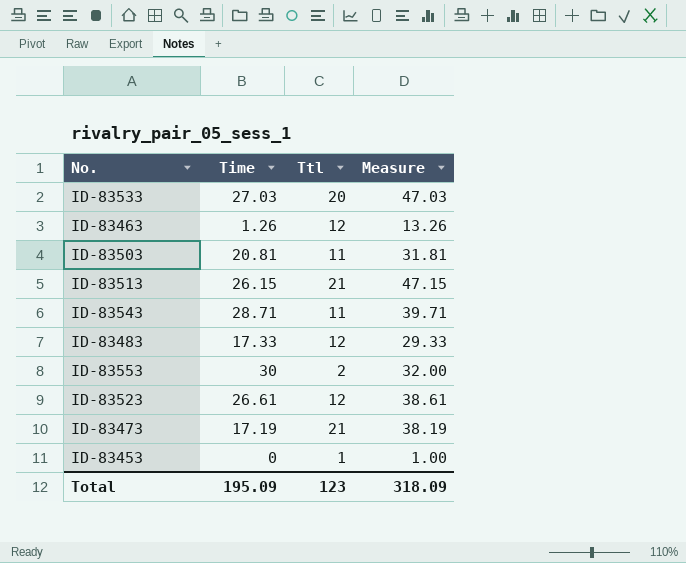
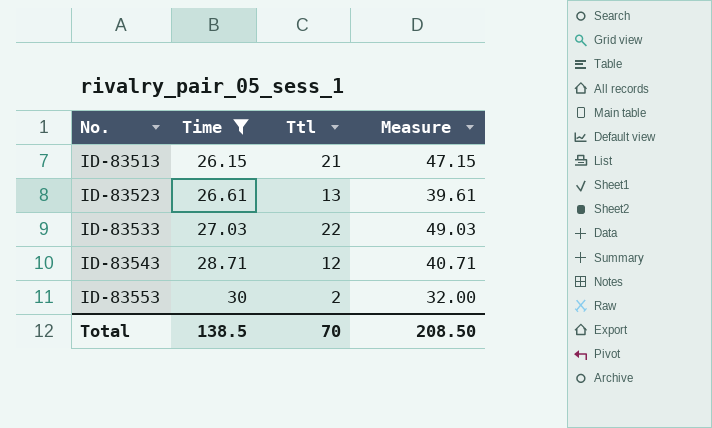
filter: none -> Time >= 26.15
row order: none -> No. ascending
ID-83523 | Ttl: 12 -> 13
ID-83523 | Measure: 38.61 -> 39.61
ID-83533 | Ttl: 20 -> 22
ID-83533 | Measure: 47.03 -> 49.03
ID-83543 | Ttl: 11 -> 12
ID-83543 | Measure: 39.71 -> 40.71
Total | Time: 195.09 -> 138.5
Total | Ttl: 123 -> 70
Total | Measure: 318.09 -> 208.50

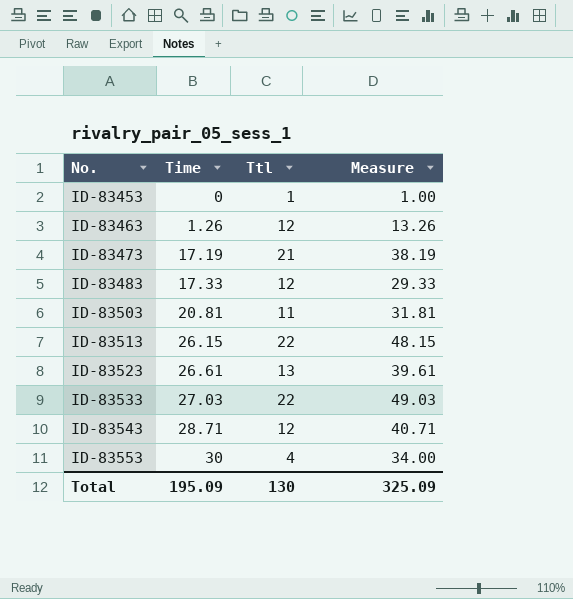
filter: Time >= 26.15 -> none
ID-83513 | Ttl: 21 -> 22
ID-83513 | Measure: 47.15 -> 48.15
ID-83553 | Ttl: 2 -> 4
ID-83553 | Measure: 32.00 -> 34.00
Total | Time: 138.5 -> 195.09
Total | Ttl: 70 -> 130
Total | Measure: 208.50 -> 325.09

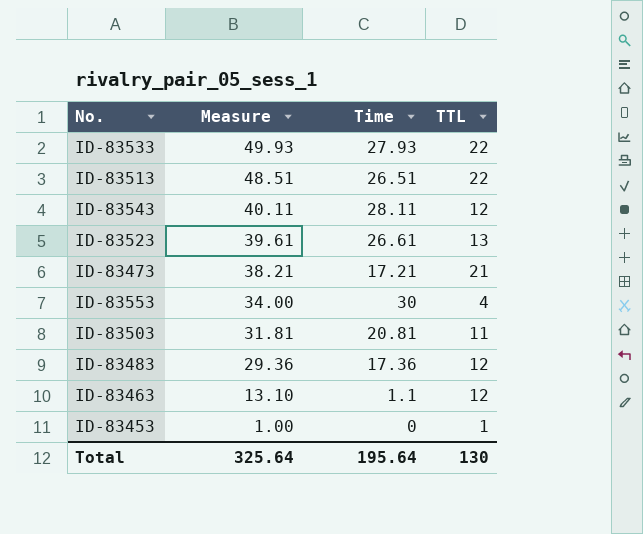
row order: No. ascending -> Measure descending
column Measure | position: 4 -> 2
column name: Ttl -> TTL
ID-83533 | Measure: 49.03 -> 49.93
ID-83533 | Time: 27.03 -> 27.93
ID-83513 | Measure: 48.15 -> 48.51
ID-83513 | Time: 26.15 -> 26.51
ID-83543 | Measure: 40.71 -> 40.11
ID-83543 | Time: 28.71 -> 28.11
ID-83473 | Measure: 38.19 -> 38.21
ID-83473 | Time: 17.19 -> 17.21
ID-83483 | Measure: 29.33 -> 29.36
ID-83483 | Time: 17.33 -> 17.36
ID-83463 | Measure: 13.26 -> 13.10
ID-83463 | Time: 1.26 -> 1.1
Total | Measure: 325.09 -> 325.64
Total | Time: 195.09 -> 195.64

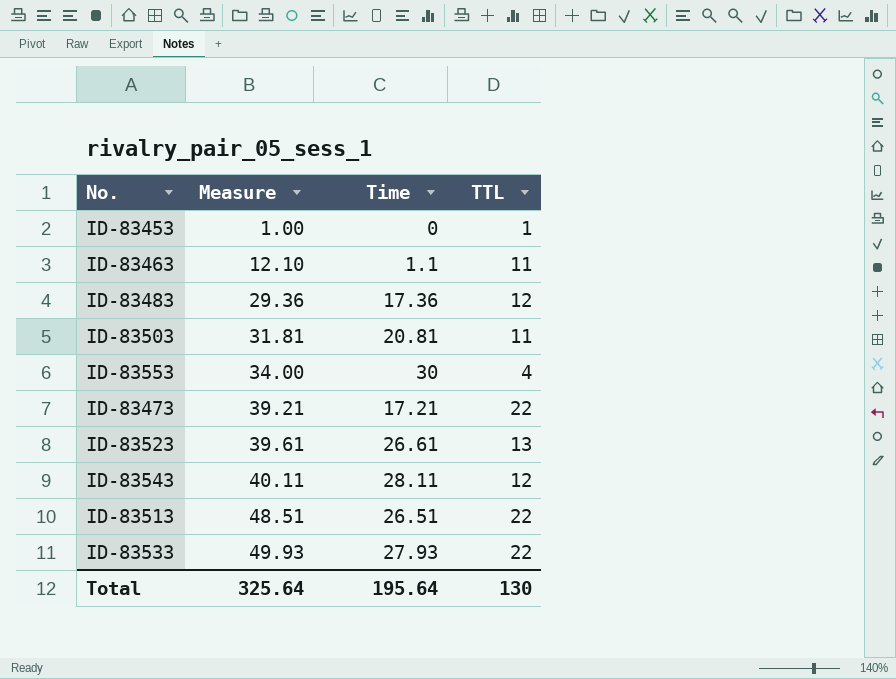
row order: Measure descending -> Measure ascending
ID-83463 | Measure: 13.10 -> 12.10
ID-83463 | TTL: 12 -> 11
ID-83473 | Measure: 38.21 -> 39.21
ID-83473 | TTL: 21 -> 22

